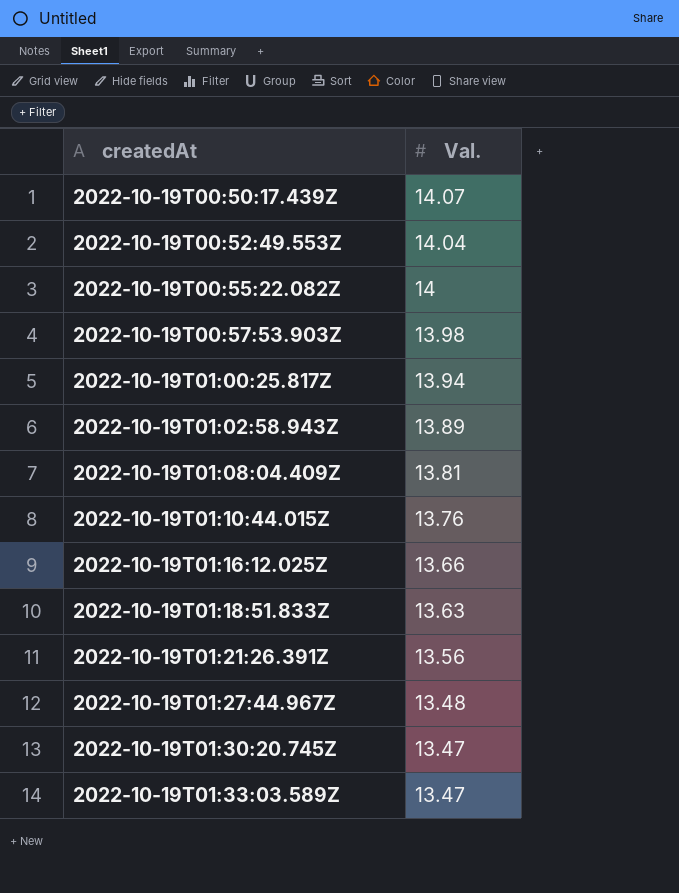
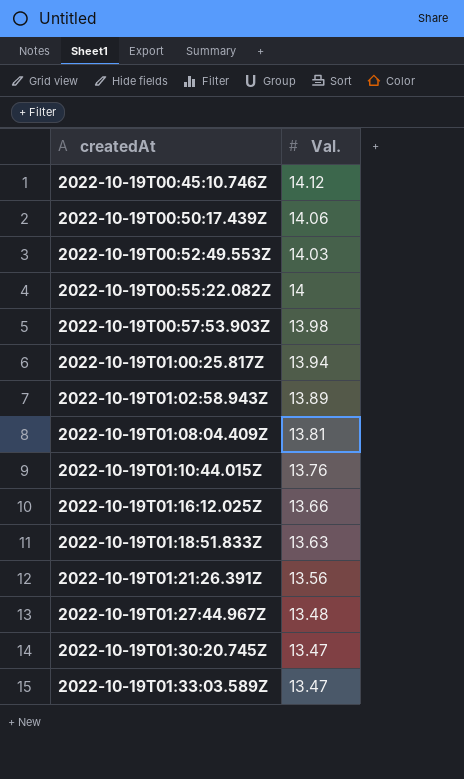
row 2022-10-19T00:45:10.746Z: none -> 14.12
2022-10-19T00:50:17.439Z | Val.: 14.07 -> 14.06
2022-10-19T00:52:49.553Z | Val.: 14.04 -> 14.03

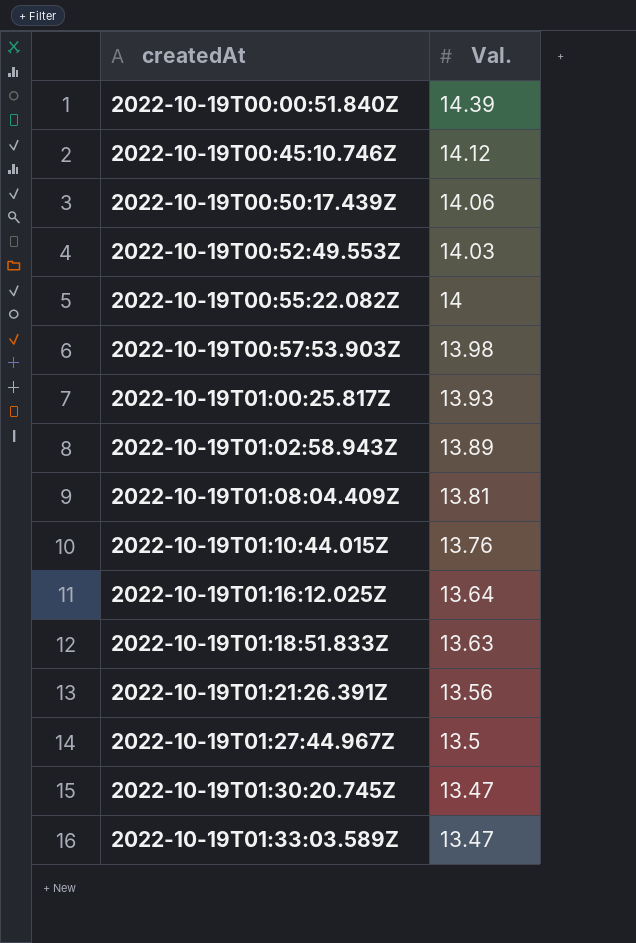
row 2022-10-19T00:00:51.840Z: none -> 14.39
2022-10-19T01:00:25.817Z | Val.: 13.94 -> 13.93
2022-10-19T01:16:12.025Z | Val.: 13.66 -> 13.64
2022-10-19T01:27:44.967Z | Val.: 13.48 -> 13.5

